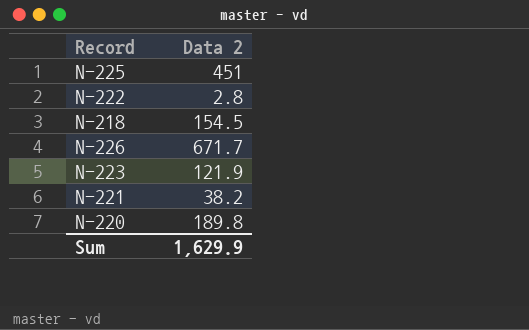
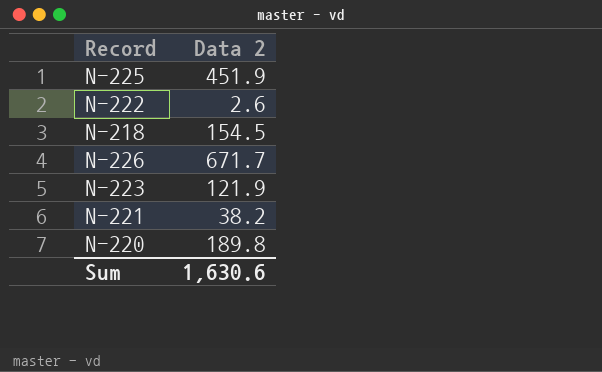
N-225 | Data 2: 451 -> 451.9
N-222 | Data 2: 2.8 -> 2.6
Sum | Data 2: 1,629.9 -> 1,630.6

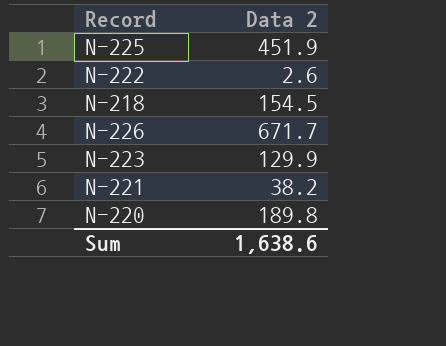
N-223 | Data 2: 121.9 -> 129.9
Sum | Data 2: 1,630.6 -> 1,638.6

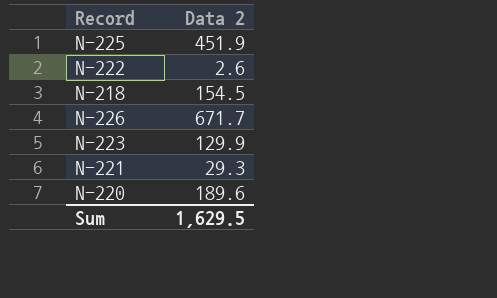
N-221 | Data 2: 38.2 -> 29.3
N-220 | Data 2: 189.8 -> 189.6
Sum | Data 2: 1,638.6 -> 1,629.5

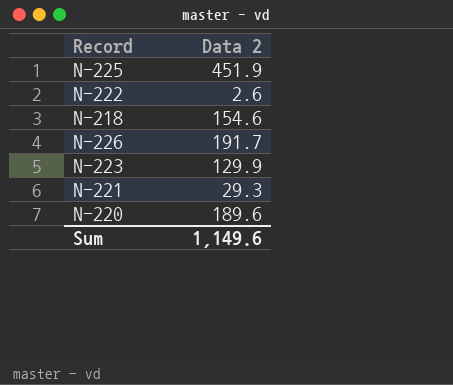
N-218 | Data 2: 154.5 -> 154.6
N-226 | Data 2: 671.7 -> 191.7
Sum | Data 2: 1,629.5 -> 1,149.6

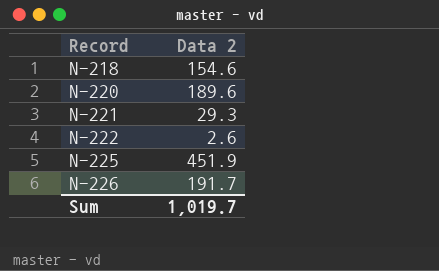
row order: none -> Record ascending
row N-223: 129.9 -> none
Sum | Data 2: 1,149.6 -> 1,019.7

